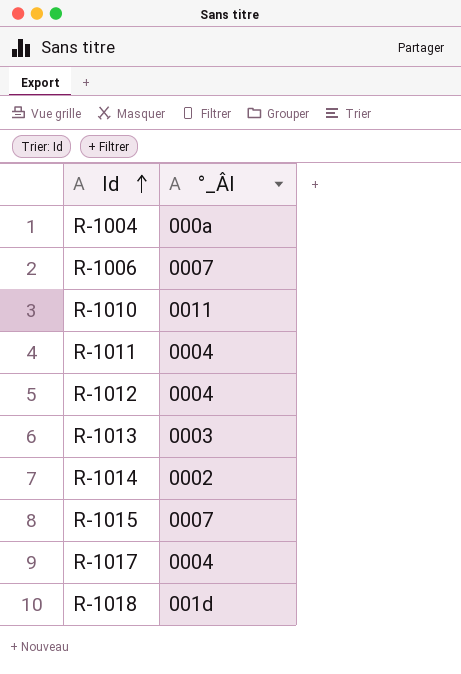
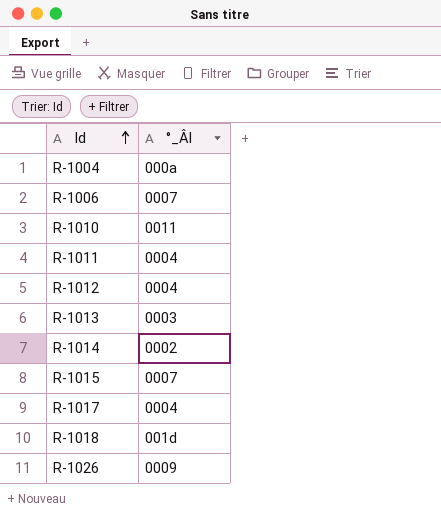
row R-1026: none -> 0009

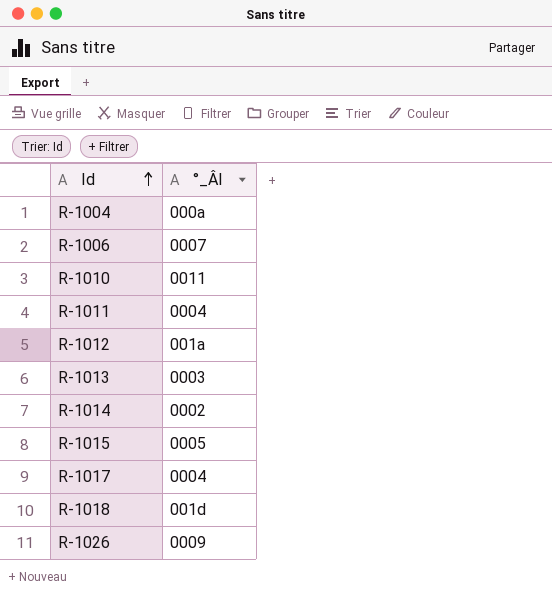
R-1012 | °_ÂI: 0004 -> 001a
R-1015 | °_ÂI: 0007 -> 0005

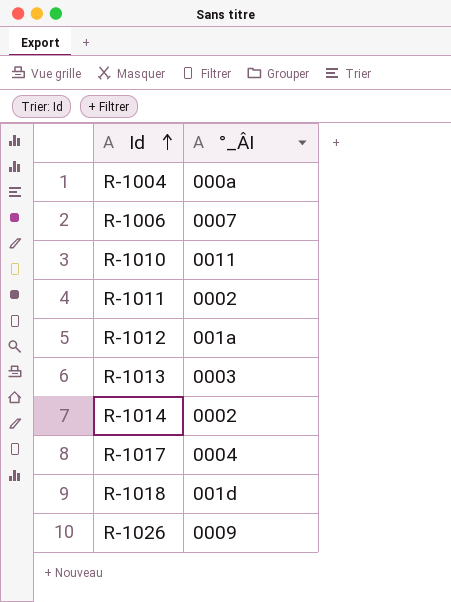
row R-1015: 0005 -> none
R-1011 | °_ÂI: 0004 -> 0002

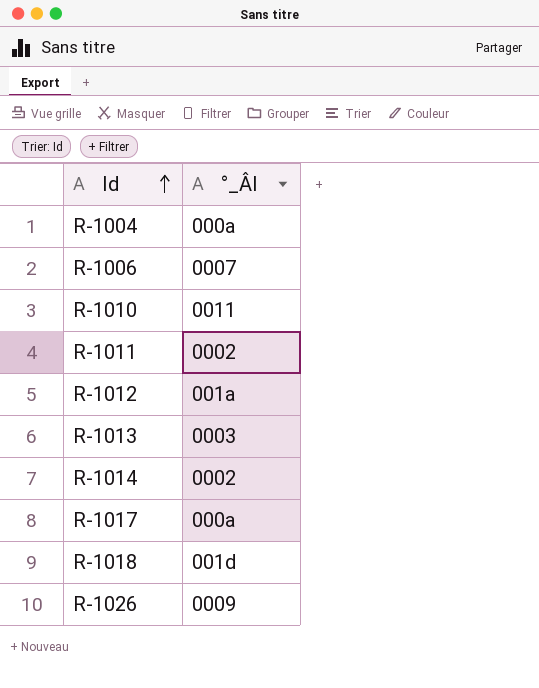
R-1017 | °_ÂI: 0004 -> 000a

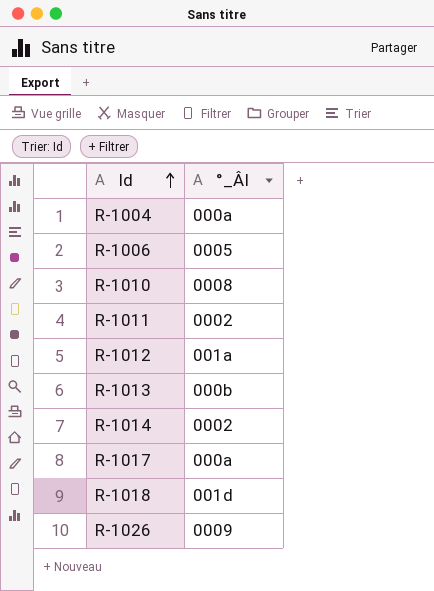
R-1006 | °_ÂI: 0007 -> 0005
R-1010 | °_ÂI: 0011 -> 0008
R-1013 | °_ÂI: 0003 -> 000b

